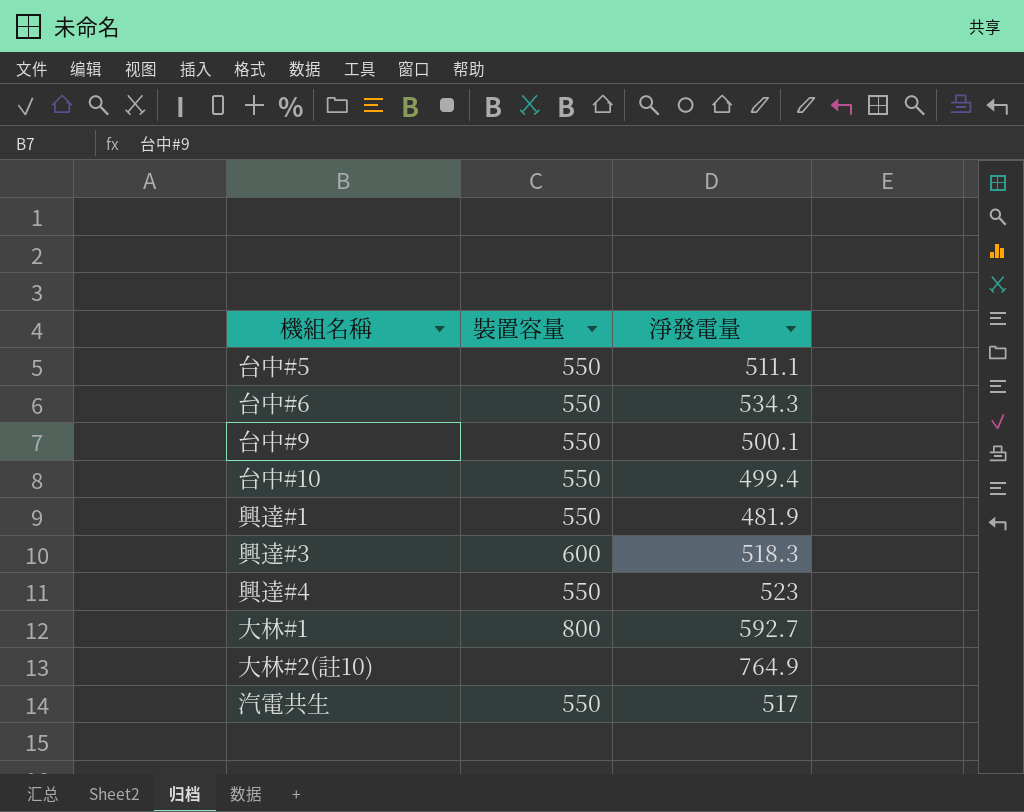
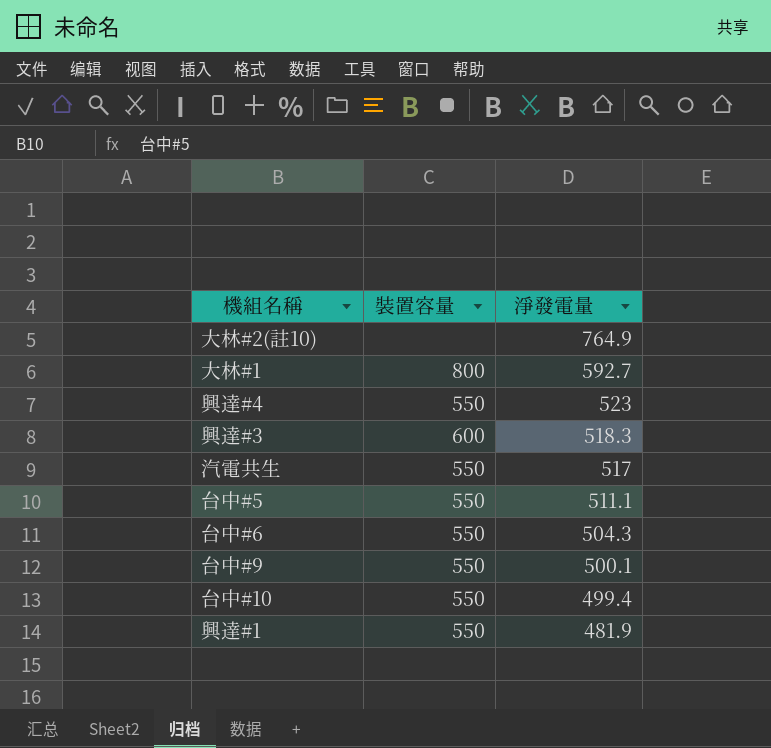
row order: none -> 淨發電量 descending
台中#6 | 淨發電量: 534.3 -> 504.3

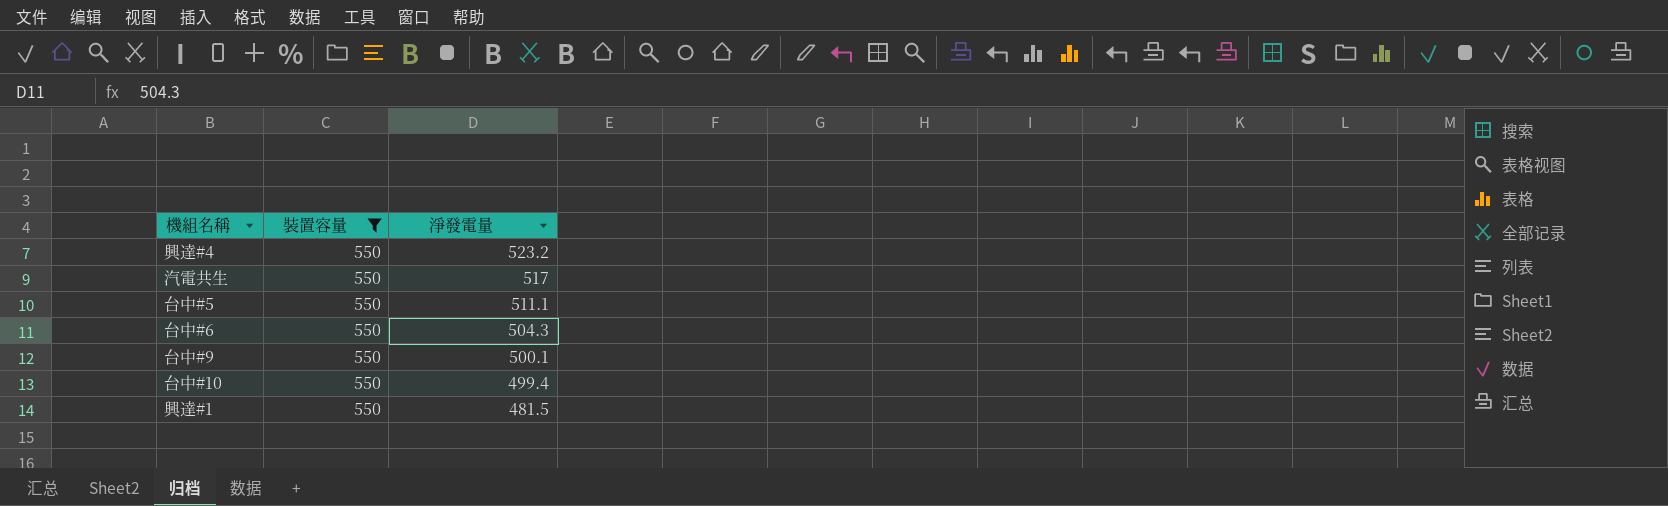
filter: none -> 裝置容量 = 550
興達#4 | 淨發電量: 523 -> 523.2
興達#1 | 淨發電量: 481.9 -> 481.5

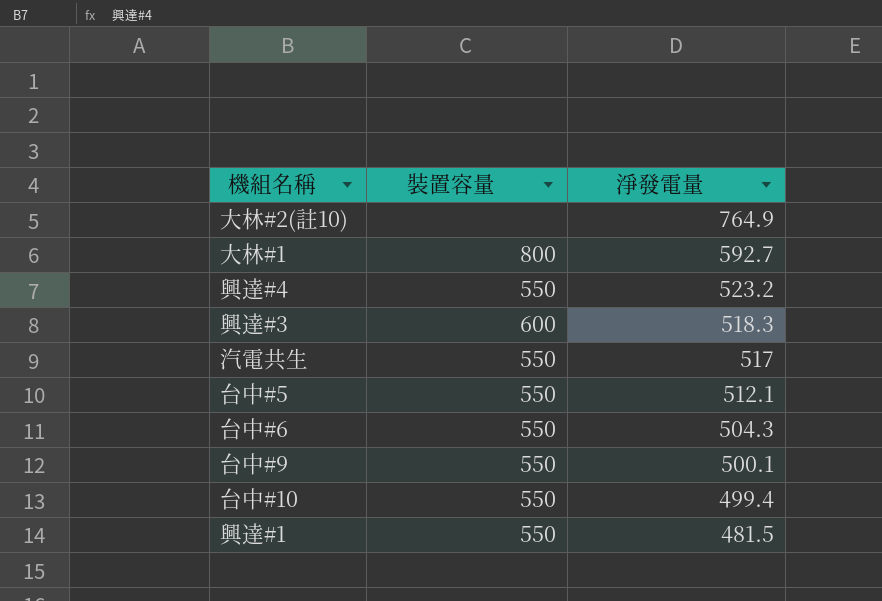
filter: 裝置容量 = 550 -> none
台中#5 | 淨發電量: 511.1 -> 512.1

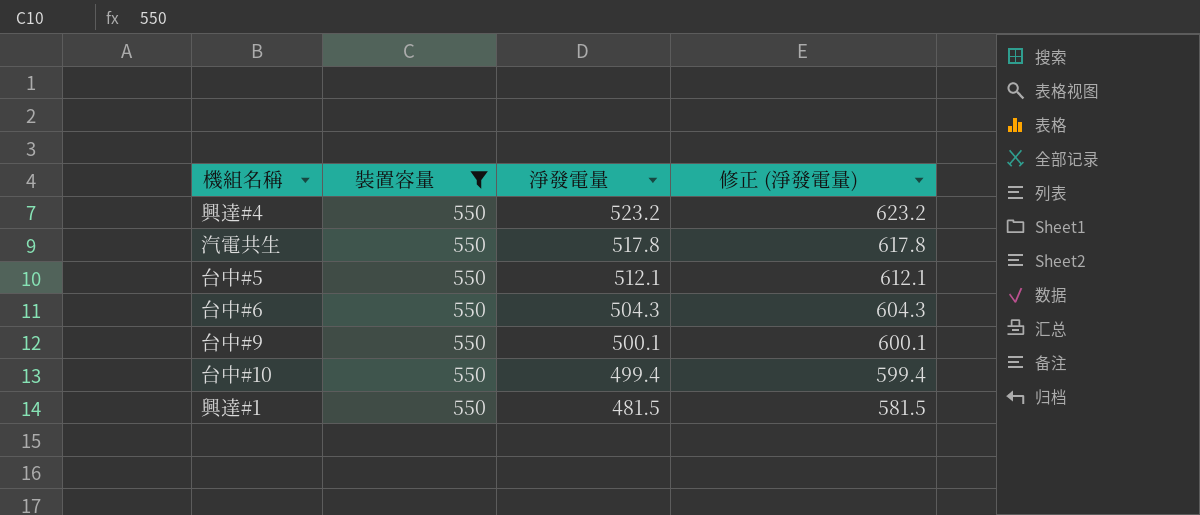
filter: none -> 裝置容量 = 550
column 修正 (淨發電量) | formula: none -> [淨發電量] + 100
汽電共生 | 淨發電量: 517 -> 517.8

